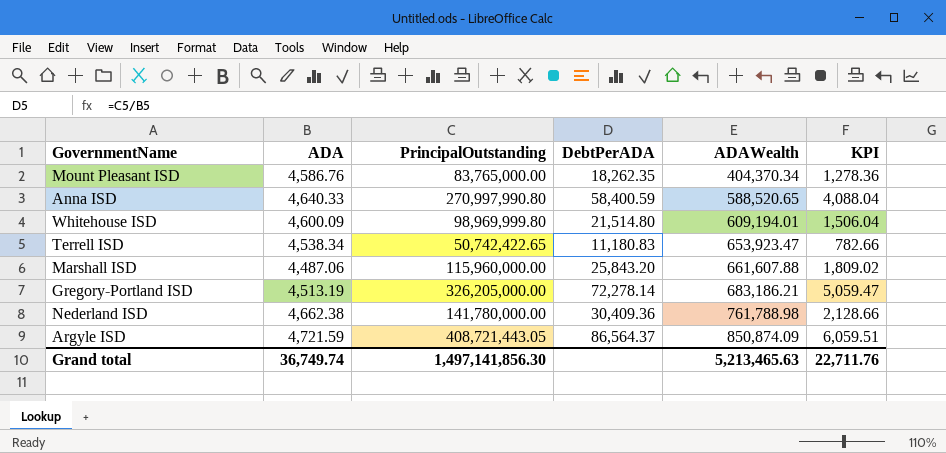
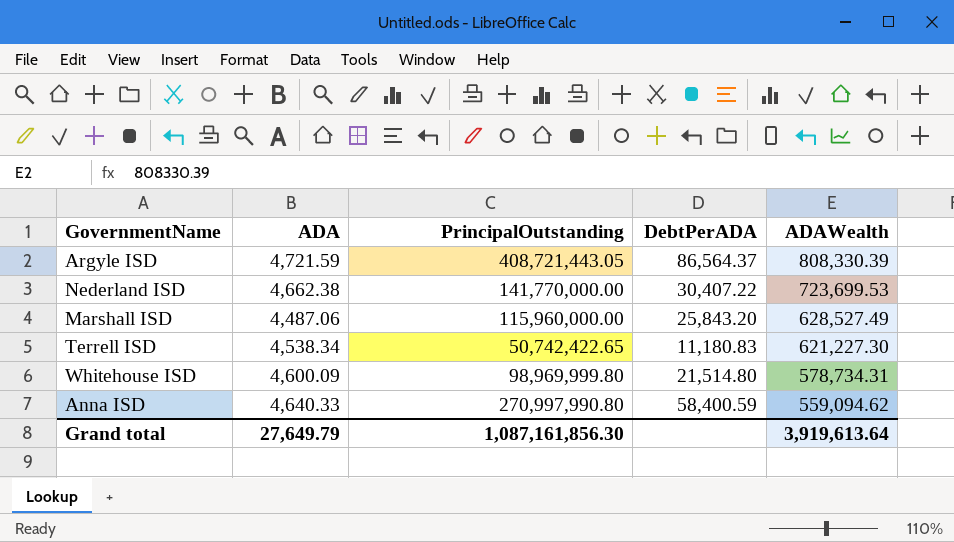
row order: ADAWealth ascending -> ADAWealth descending
column KPI | formula: [DebtPerADA] * 0.07 -> none
row Mount Pleasant ISD: 4,586.76 | 83,765,000.00 | 18,262.35 | 404,370.34 | 1,278.36 -> none
row Gregory-Portland ISD: 4,513.19 | 326,205,000.00 | 72,278.14 | 683,186.21 | 5,059.47 -> none
Argyle ISD | ADAWealth: 850,874.09 -> 808,330.39
Nederland ISD | PrincipalOutstanding: 141,780,000.00 -> 141,770,000.00
Nederland ISD | DebtPerADA: 30,409.36 -> 30,407.22
Nederland ISD | ADAWealth: 761,788.98 -> 723,699.53
Marshall ISD | ADAWealth: 661,607.88 -> 628,527.49
Terrell ISD | ADAWealth: 653,923.47 -> 621,227.30
Whitehouse ISD | ADAWealth: 609,194.01 -> 578,734.31
Anna ISD | ADAWealth: 588,520.65 -> 559,094.62
Grand total | ADA: 36,749.74 -> 27,649.79
Grand total | PrincipalOutstanding: 1,497,141,856.30 -> 1,087,161,856.30
Grand total | ADAWealth: 5,213,465.63 -> 3,919,613.64

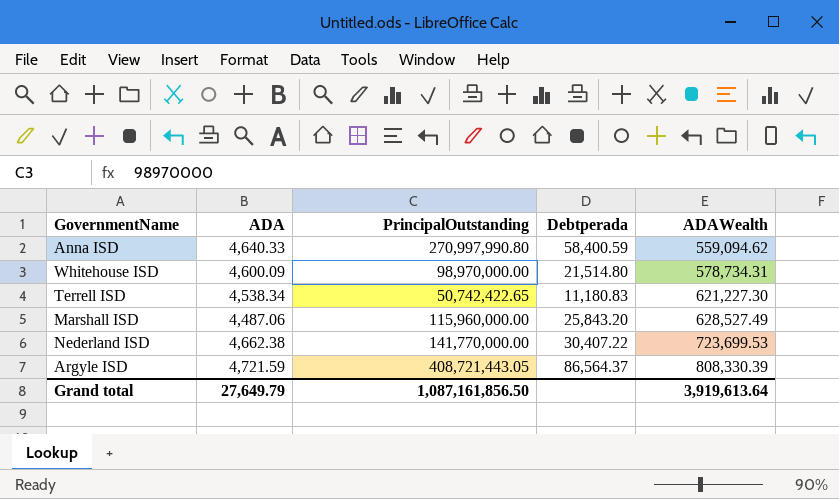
row order: ADAWealth descending -> ADAWealth ascending
column name: DebtPerADA -> Debtperada
Whitehouse ISD | PrincipalOutstanding: 98,969,999.80 -> 98,970,000.00
Grand total | PrincipalOutstanding: 1,087,161,856.30 -> 1,087,161,856.50

